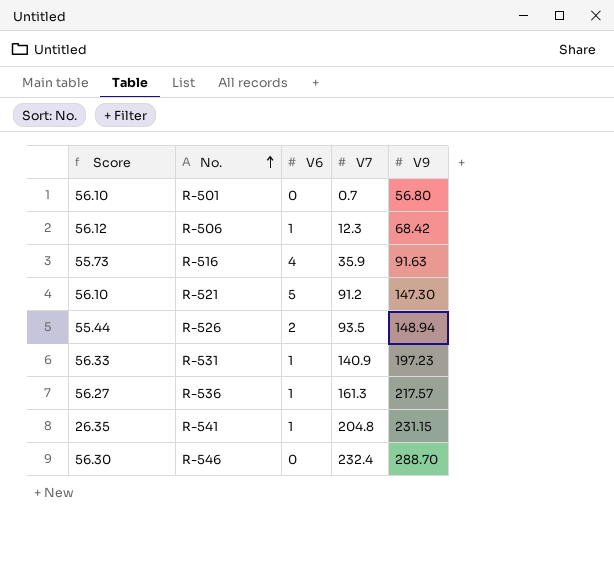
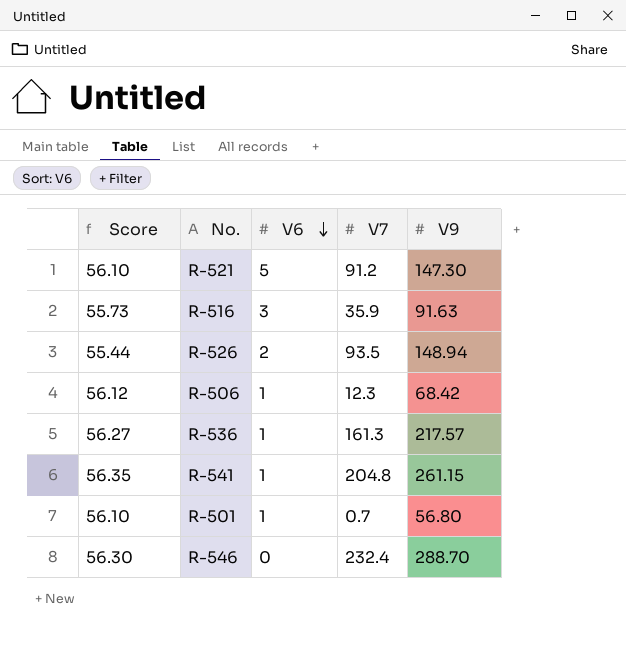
row order: No. ascending -> V6 descending
row R-531: 56.33 | 1 | 140.9 | 197.23 -> none
R-516 | V6: 4 -> 3
R-541 | Score: 26.35 -> 56.35
R-541 | V9: 231.15 -> 261.15
R-501 | V6: 0 -> 1

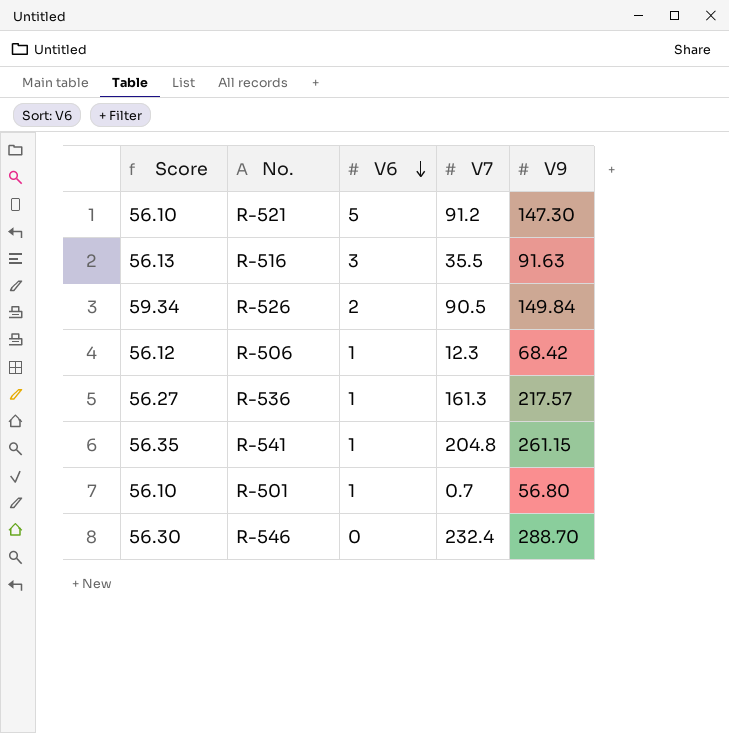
R-516 | Score: 55.73 -> 56.13
R-516 | V7: 35.9 -> 35.5
R-526 | Score: 55.44 -> 59.34
R-526 | V7: 93.5 -> 90.5
R-526 | V9: 148.94 -> 149.84

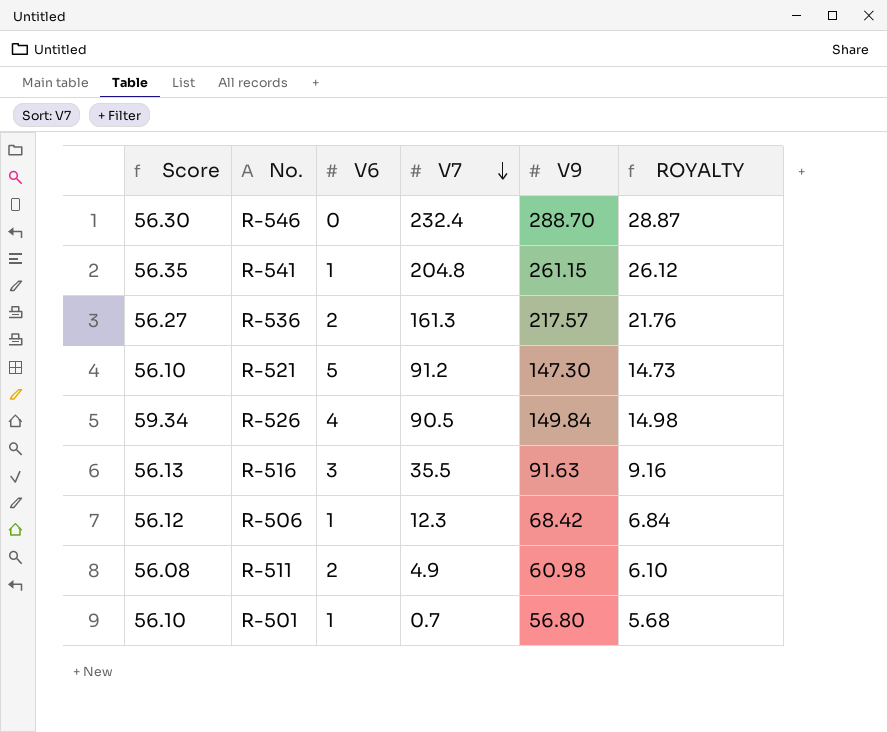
row order: V6 descending -> V7 descending
column ROYALTY | formula: none -> [V9] * 0.1
R-536 | V6: 1 -> 2
R-526 | V6: 2 -> 4
row R-511: none -> 56.08 | 2 | 4.9 | 60.98 | 6.10

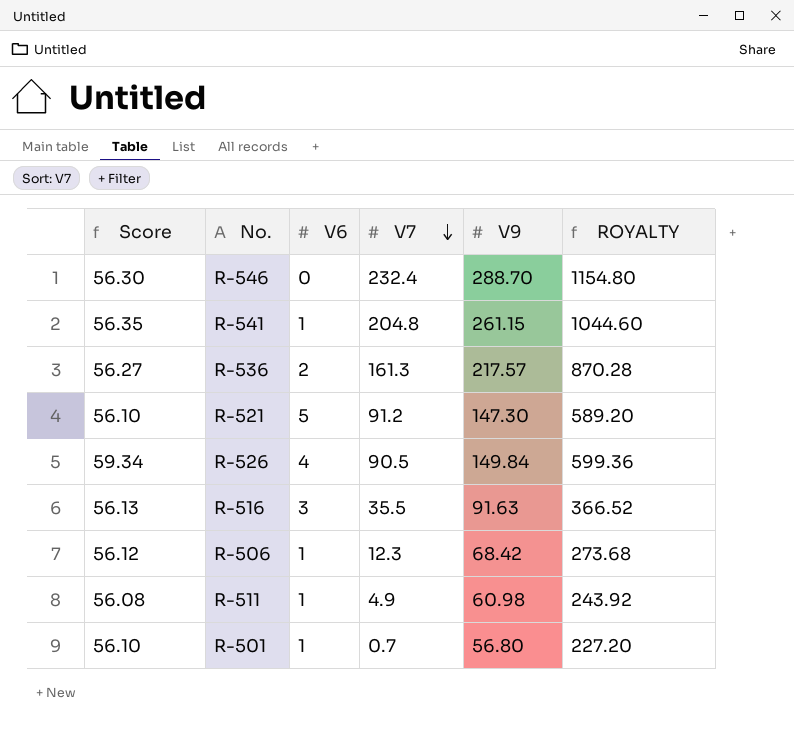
column ROYALTY | formula: [V9] * 0.1 -> [V9] * 4
R-511 | V6: 2 -> 1

